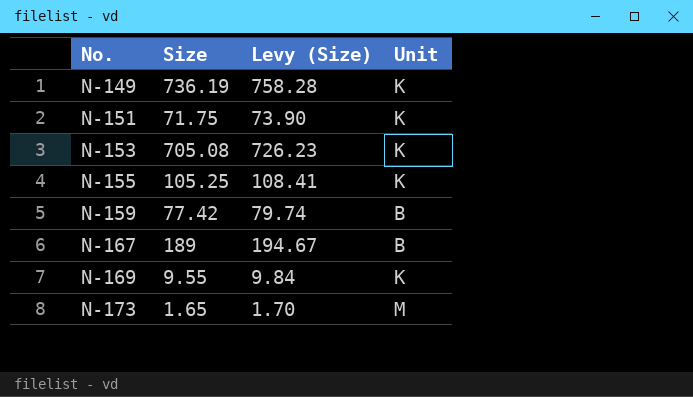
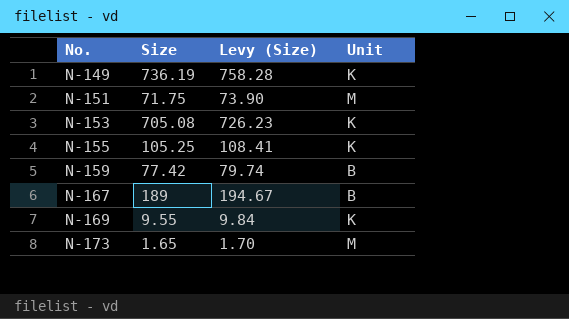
N-151 | Unit: K -> M

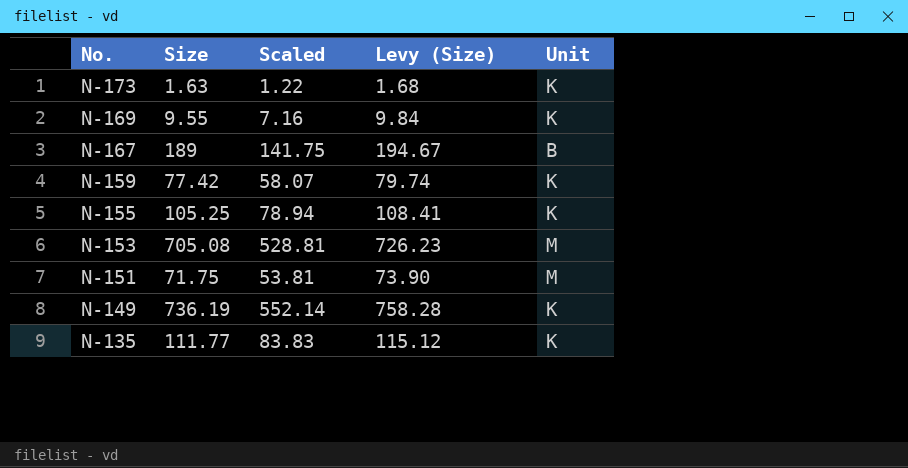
row order: No. ascending -> No. descending
column Scaled | formula: none -> [Size] * 0.75
N-173 | Size: 1.65 -> 1.63
N-173 | Levy (Size): 1.70 -> 1.68
N-173 | Unit: M -> K
N-159 | Unit: B -> K
N-153 | Unit: K -> M
row N-135: none -> 111.77 | 83.83 | 115.12 | K

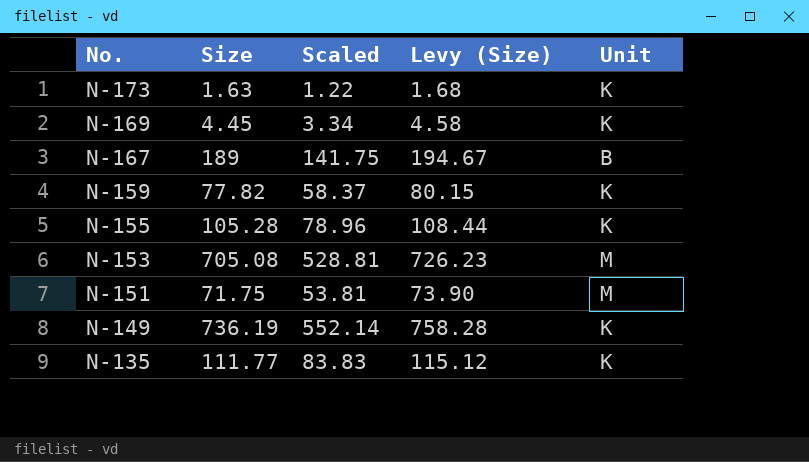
N-169 | Size: 9.55 -> 4.45
N-169 | Scaled: 7.16 -> 3.34
N-169 | Levy (Size): 9.84 -> 4.58
N-159 | Size: 77.42 -> 77.82
N-159 | Scaled: 58.07 -> 58.37
N-159 | Levy (Size): 79.74 -> 80.15
N-155 | Size: 105.25 -> 105.28
N-155 | Scaled: 78.94 -> 78.96
N-155 | Levy (Size): 108.41 -> 108.44

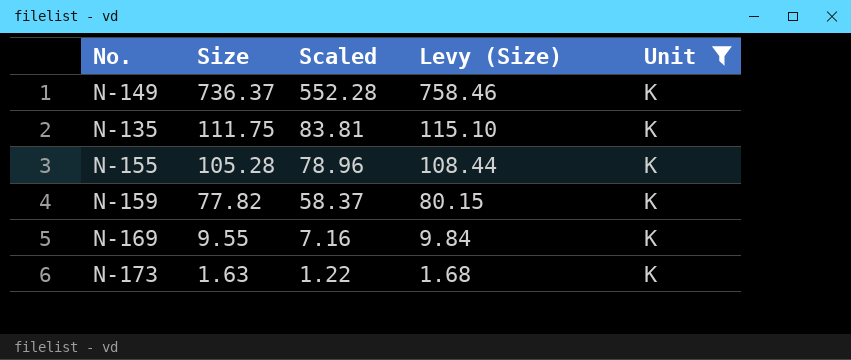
filter: none -> Unit = K
row order: No. descending -> Size descending
N-149 | Size: 736.19 -> 736.37
N-149 | Scaled: 552.14 -> 552.28
N-149 | Levy (Size): 758.28 -> 758.46
N-135 | Size: 111.77 -> 111.75
N-135 | Scaled: 83.83 -> 83.81
N-135 | Levy (Size): 115.12 -> 115.10
N-169 | Size: 4.45 -> 9.55
N-169 | Scaled: 3.34 -> 7.16
N-169 | Levy (Size): 4.58 -> 9.84

